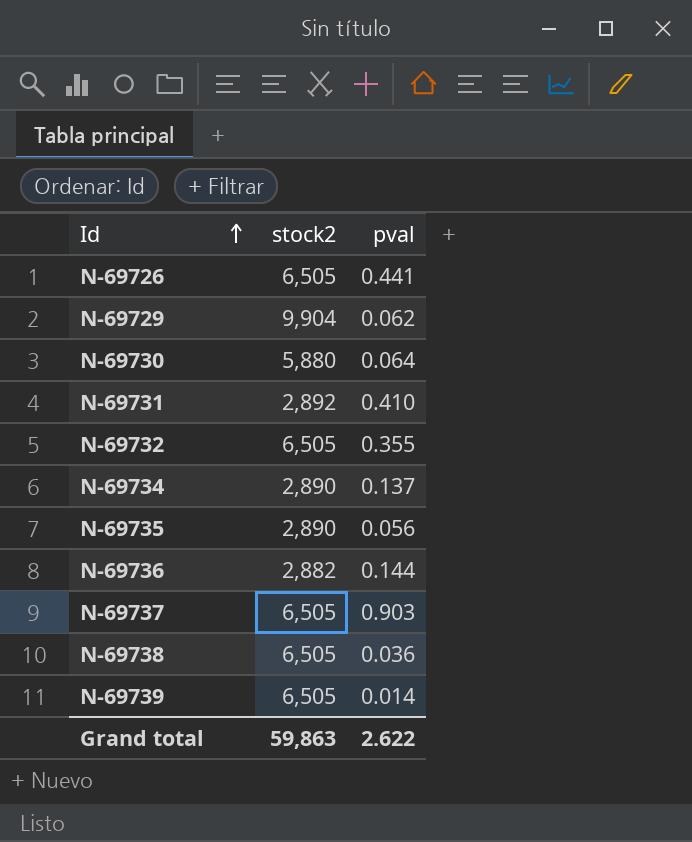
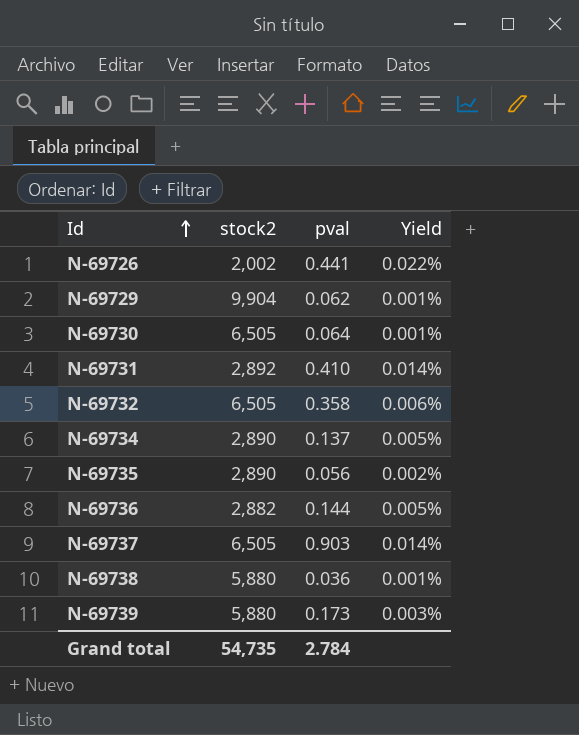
column Yield | formula: none -> [pval] / [stock2]
N-69726 | stock2: 6,505 -> 2,002
N-69730 | stock2: 5,880 -> 6,505
N-69732 | pval: 0.355 -> 0.358
N-69738 | stock2: 6,505 -> 5,880
N-69739 | stock2: 6,505 -> 5,880
N-69739 | pval: 0.014 -> 0.173
Grand total | stock2: 59,863 -> 54,735
Grand total | pval: 2.622 -> 2.784

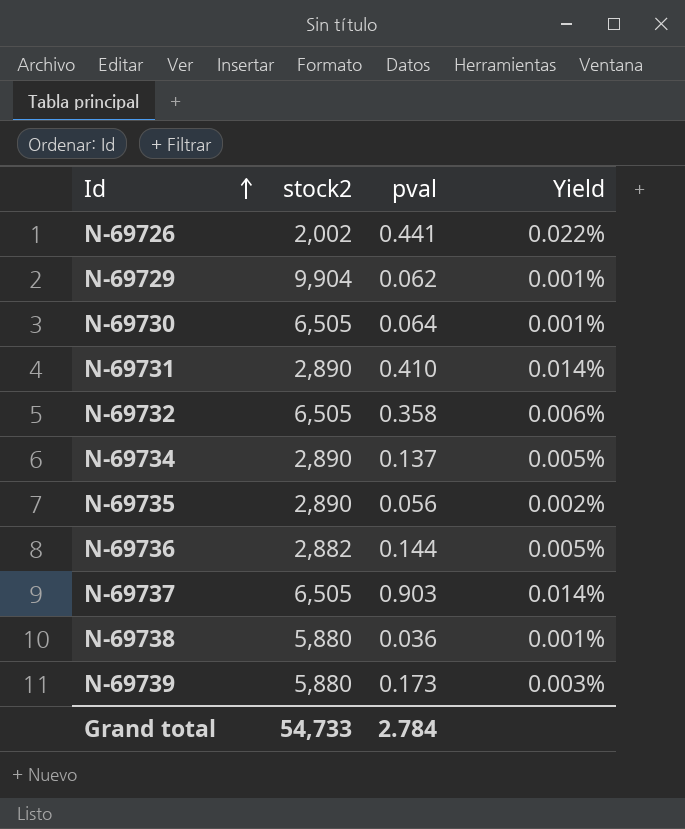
N-69731 | stock2: 2,892 -> 2,890
Grand total | stock2: 54,735 -> 54,733

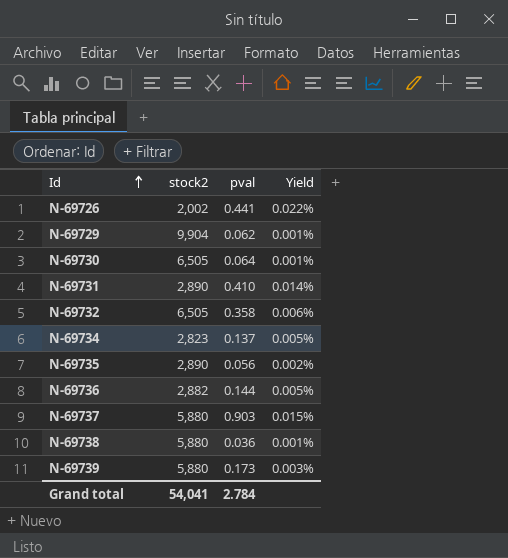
N-69734 | stock2: 2,890 -> 2,823
N-69737 | stock2: 6,505 -> 5,880
N-69737 | Yield: 0.014% -> 0.015%
Grand total | stock2: 54,733 -> 54,041

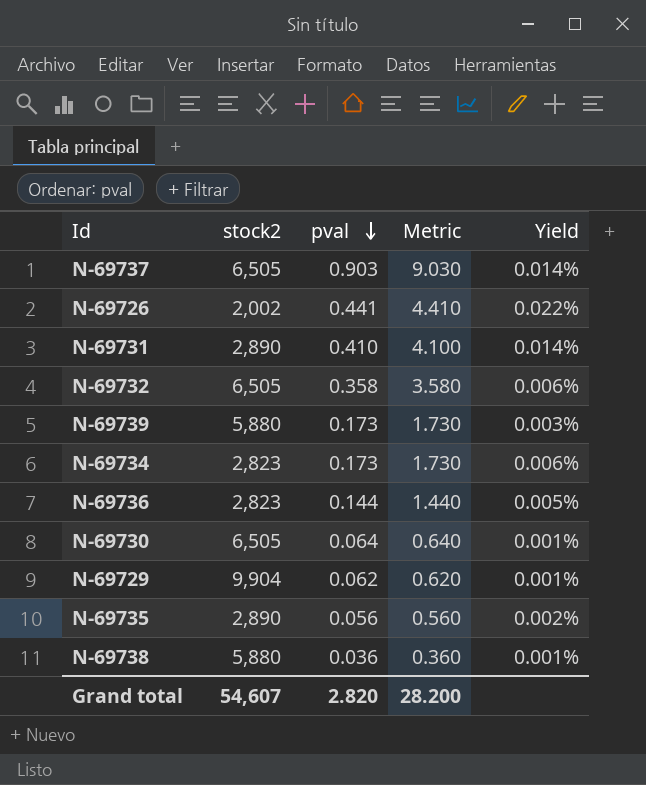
row order: Id ascending -> pval descending
column Metric | formula: none -> [pval] * 10
N-69737 | stock2: 5,880 -> 6,505
N-69737 | Yield: 0.015% -> 0.014%
N-69734 | pval: 0.137 -> 0.173
N-69734 | Yield: 0.005% -> 0.006%
N-69736 | stock2: 2,882 -> 2,823
Grand total | stock2: 54,041 -> 54,607
Grand total | pval: 2.784 -> 2.820

